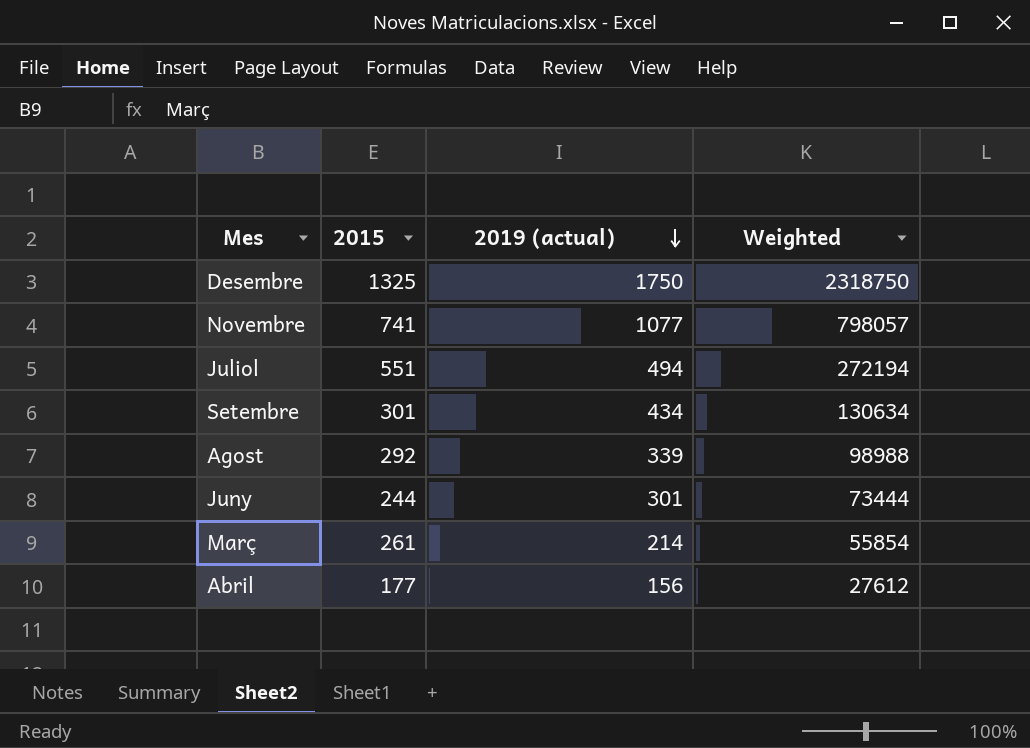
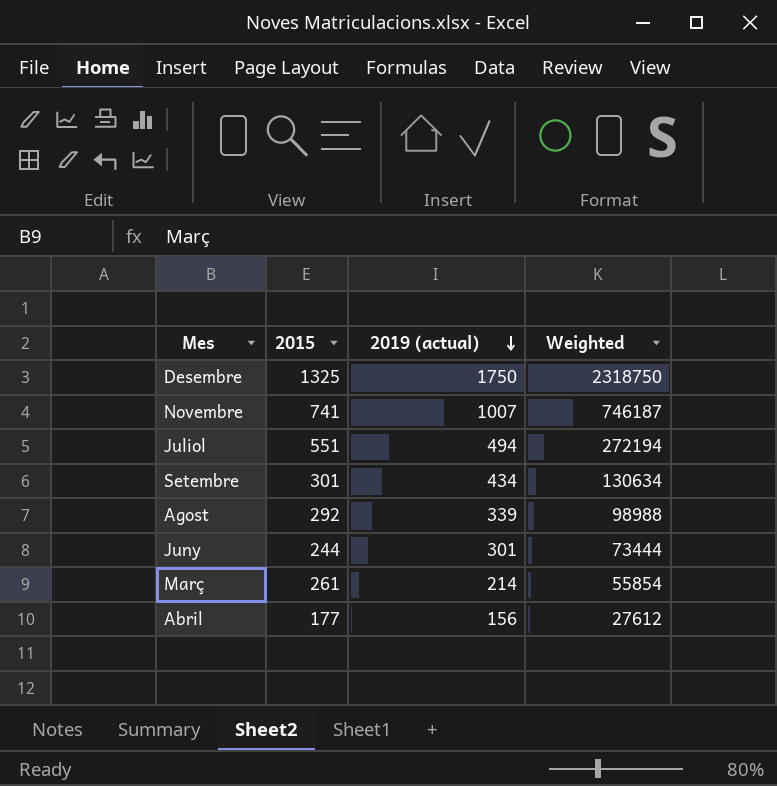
Novembre | 2019 (actual): 1077 -> 1007
Novembre | Weighted: 798057 -> 746187

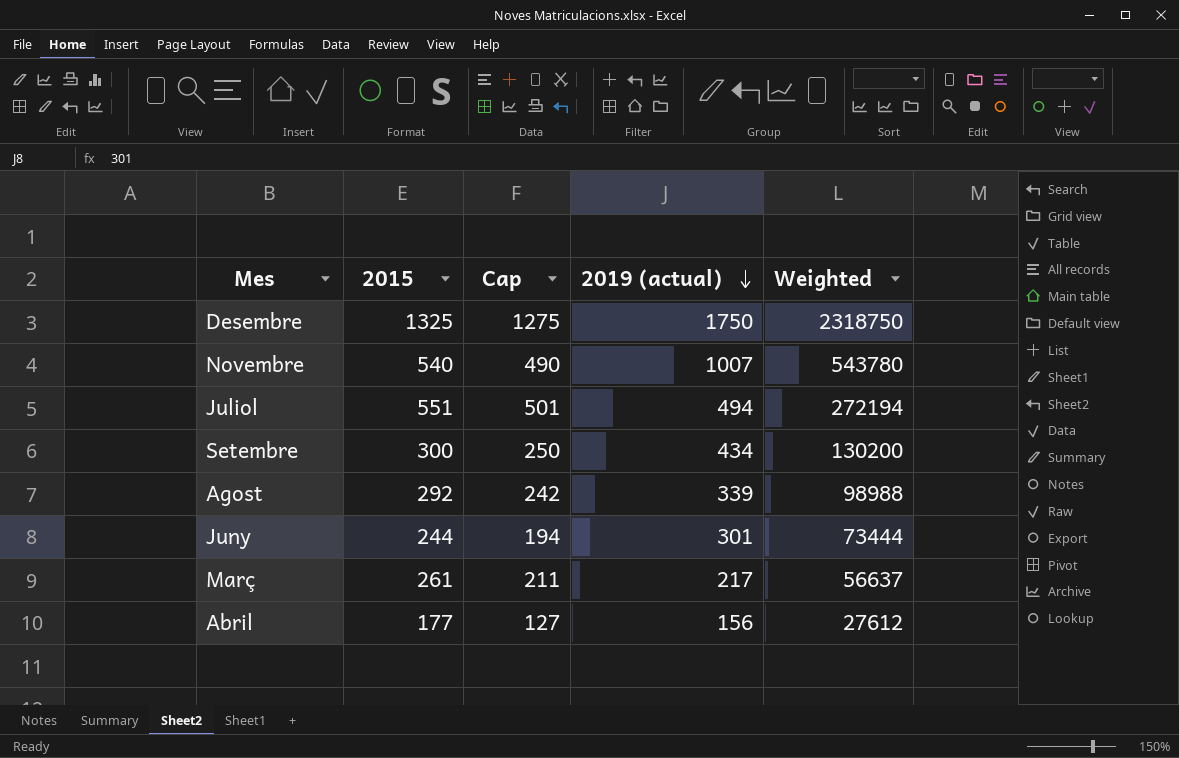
column Cap | formula: none -> [2015] - 50
Novembre | 2015: 741 -> 540
Novembre | Weighted: 746187 -> 543780
Setembre | 2015: 301 -> 300
Setembre | Weighted: 130634 -> 130200
Març | 2019 (actual): 214 -> 217
Març | Weighted: 55854 -> 56637

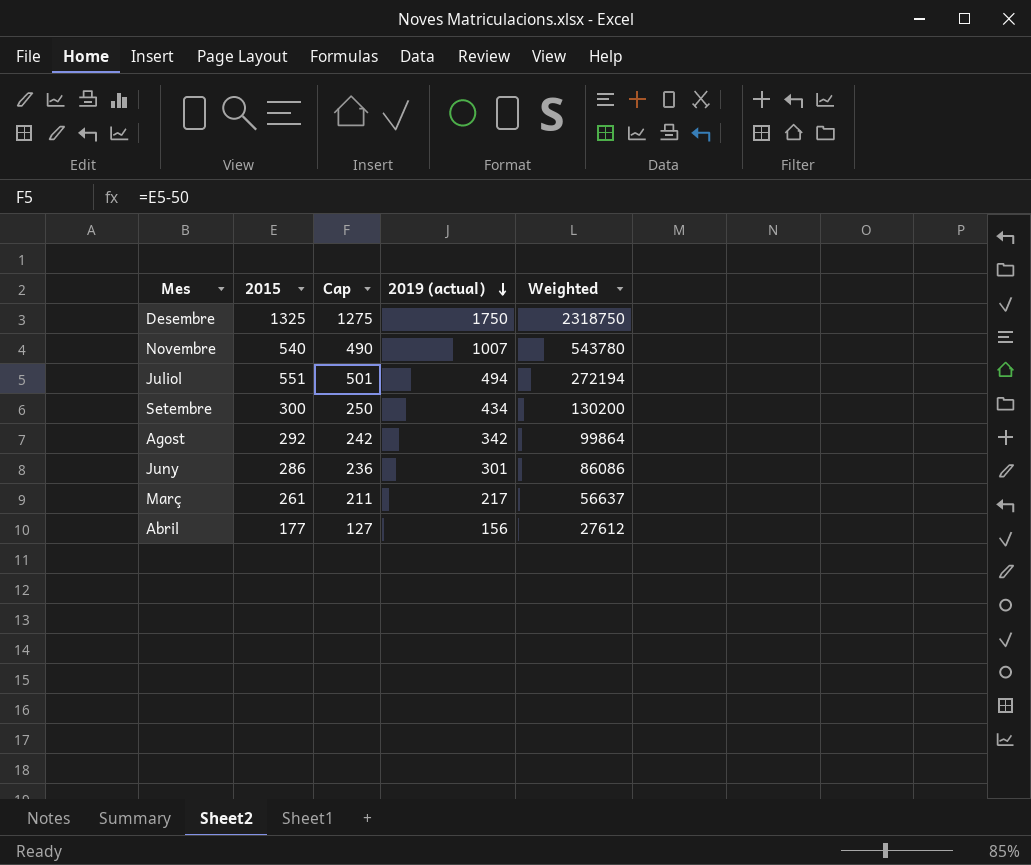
Agost | 2019 (actual): 339 -> 342
Agost | Weighted: 98988 -> 99864
Juny | 2015: 244 -> 286
Juny | Cap: 194 -> 236
Juny | Weighted: 73444 -> 86086

